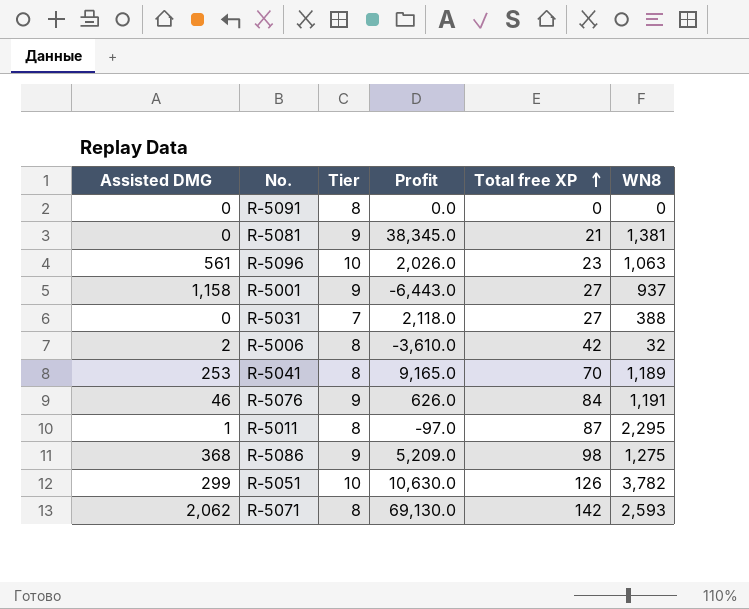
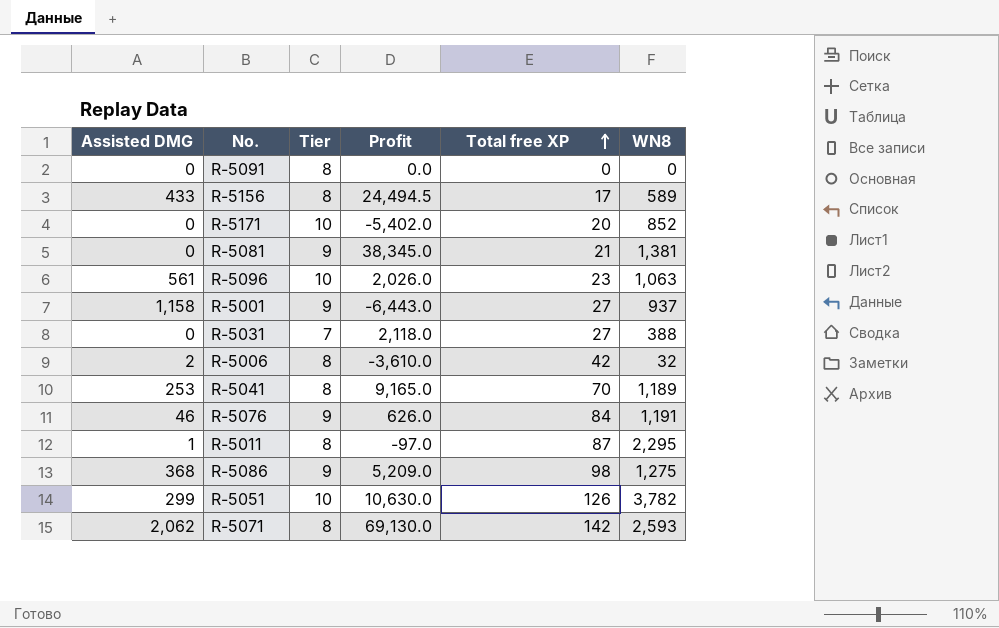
row R-5156: none -> 433 | 8 | 24,494.5 | 17 | 589
row R-5171: none -> 0 | 10 | -5,402.0 | 20 | 852

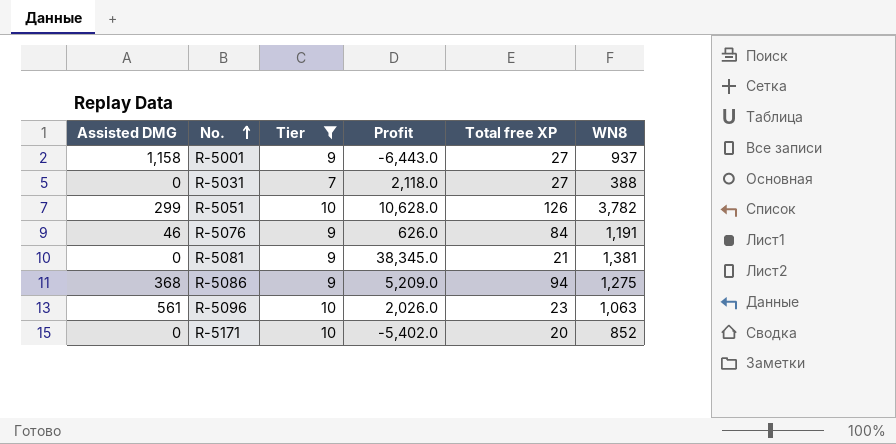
filter: none -> Tier != 8
row order: Total free XP ascending -> No. ascending
R-5051 | Profit: 10,630.0 -> 10,628.0
R-5086 | Total free XP: 98 -> 94

